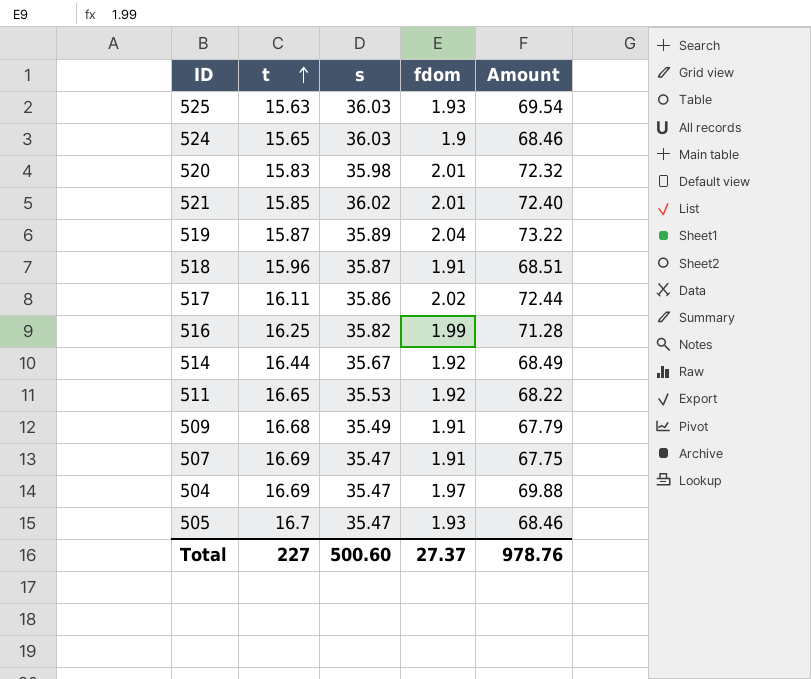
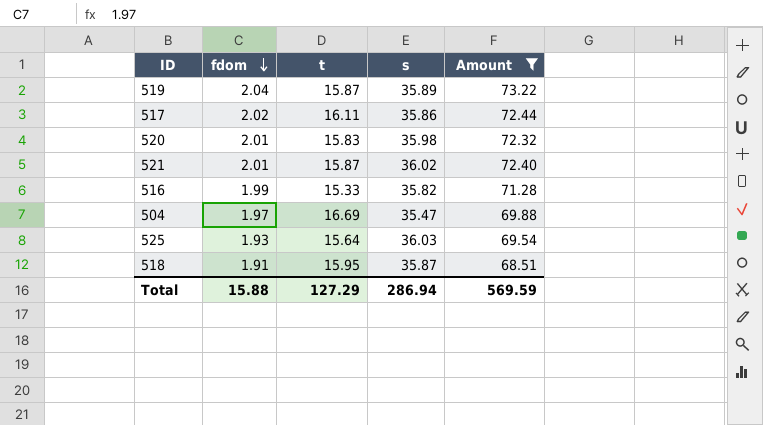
filter: none -> Amount >= 68.51
row order: t ascending -> fdom descending
column fdom | position: 4 -> 2
521 | t: 15.85 -> 15.87
516 | t: 16.25 -> 15.33
525 | t: 15.63 -> 15.64
518 | t: 15.96 -> 15.95
Total | fdom: 27.37 -> 15.88
Total | t: 227 -> 127.29
Total | s: 500.60 -> 286.94
Total | Amount: 978.76 -> 569.59

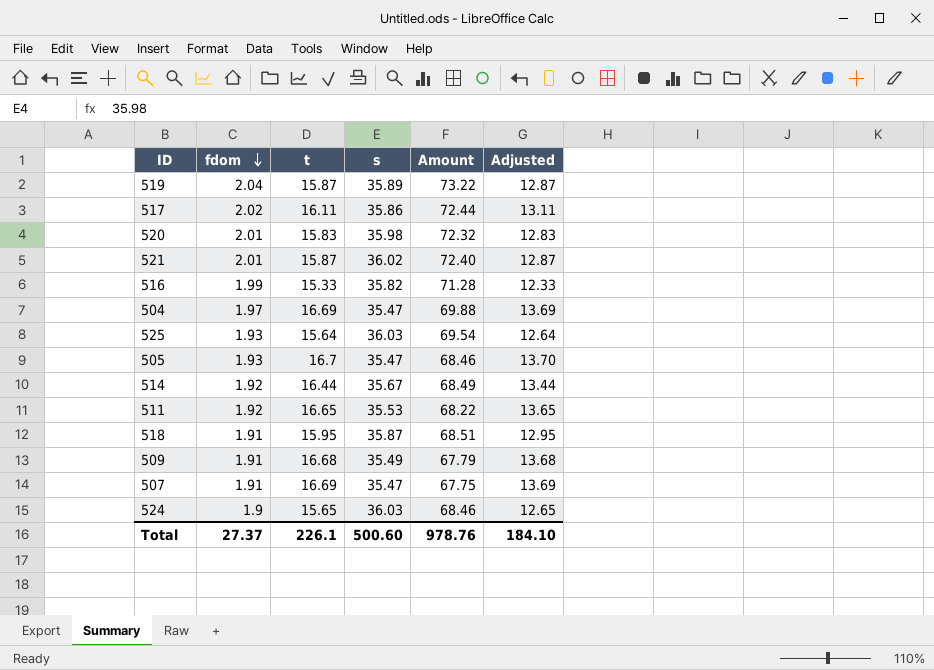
filter: Amount >= 68.51 -> none
column Adjusted | formula: none -> [t] - 3
Total | fdom: 15.88 -> 27.37
Total | t: 127.29 -> 226.1
Total | s: 286.94 -> 500.60
Total | Amount: 569.59 -> 978.76

